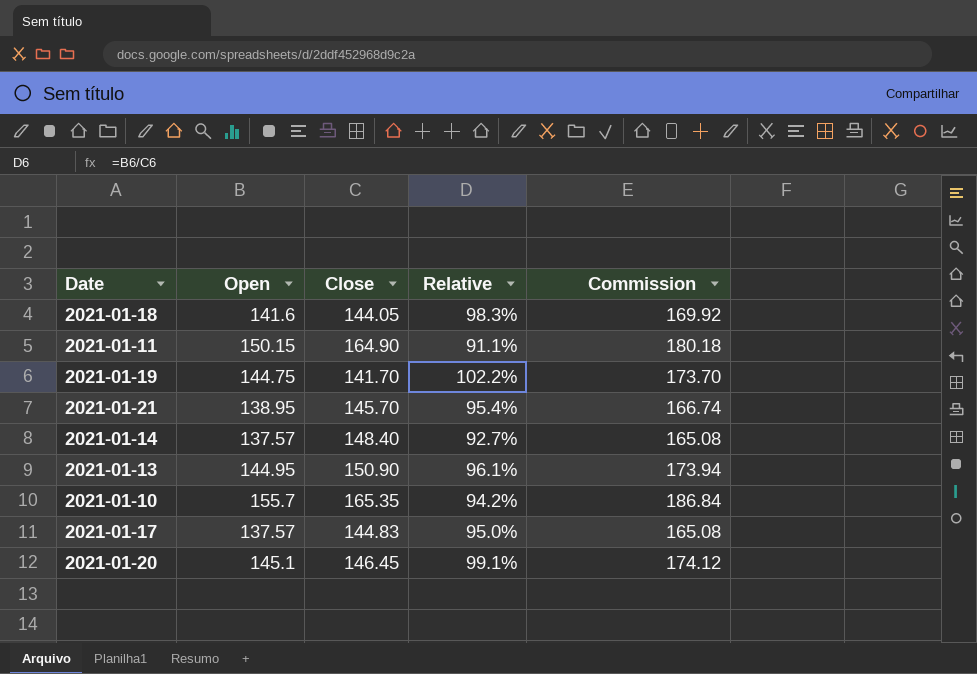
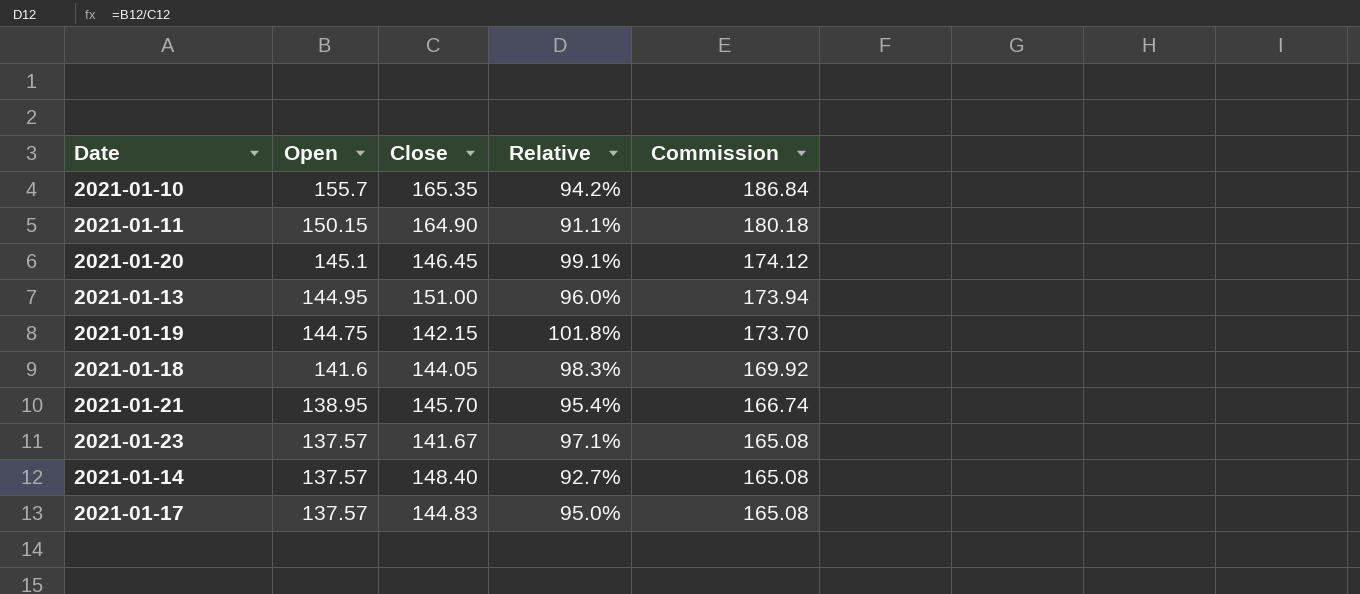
row order: none -> Open descending
2021-01-13 | Close: 150.90 -> 151.00
2021-01-13 | Relative: 96.1% -> 96.0%
2021-01-19 | Close: 141.70 -> 142.15
2021-01-19 | Relative: 102.2% -> 101.8%
row 2021-01-23: none -> 137.57 | 141.67 | 97.1% | 165.08

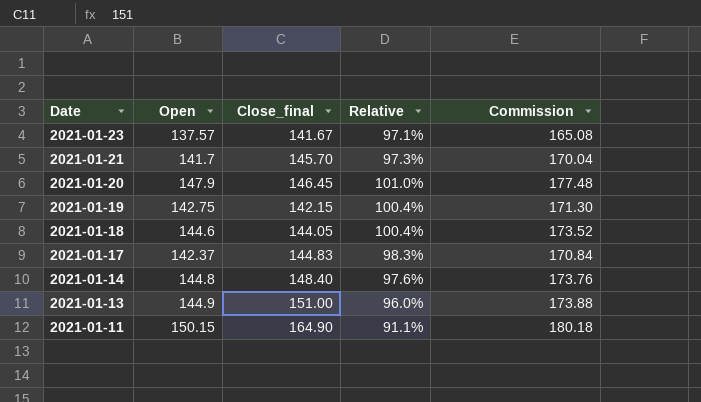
row order: Open descending -> Date descending
column name: Close -> Close_final
row 2021-01-10: 155.7 | 165.35 | 94.2% | 186.84 -> none
2021-01-21 | Open: 138.95 -> 141.7
2021-01-21 | Relative: 95.4% -> 97.3%
2021-01-21 | Commission: 166.74 -> 170.04
2021-01-20 | Open: 145.1 -> 147.9
2021-01-20 | Relative: 99.1% -> 101.0%
2021-01-20 | Commission: 174.12 -> 177.48
2021-01-19 | Open: 144.75 -> 142.75
2021-01-19 | Relative: 101.8% -> 100.4%
2021-01-19 | Commission: 173.70 -> 171.30
2021-01-18 | Open: 141.6 -> 144.6
2021-01-18 | Relative: 98.3% -> 100.4%
2021-01-18 | Commission: 169.92 -> 173.52
2021-01-17 | Open: 137.57 -> 142.37
2021-01-17 | Relative: 95.0% -> 98.3%
2021-01-17 | Commission: 165.08 -> 170.84
2021-01-14 | Open: 137.57 -> 144.8
2021-01-14 | Relative: 92.7% -> 97.6%
2021-01-14 | Commission: 165.08 -> 173.76
2021-01-13 | Open: 144.95 -> 144.9
2021-01-13 | Commission: 173.94 -> 173.88

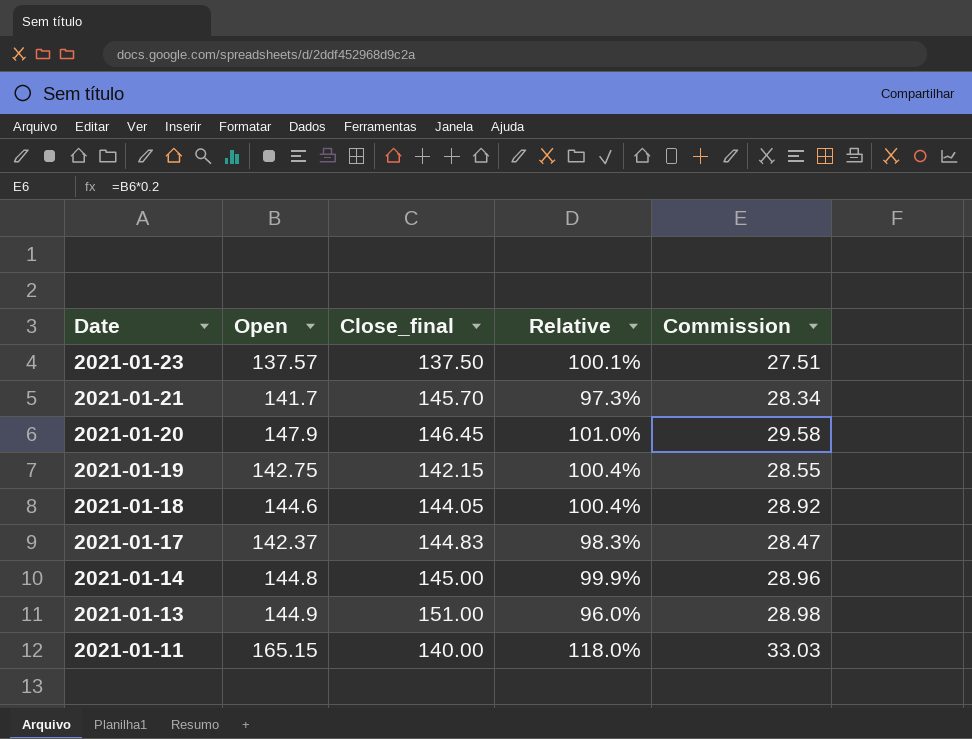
column Commission | formula: [Open] * 1.2 -> [Open] * 0.2
2021-01-23 | Close_final: 141.67 -> 137.50
2021-01-23 | Relative: 97.1% -> 100.1%
2021-01-14 | Close_final: 148.40 -> 145.00
2021-01-14 | Relative: 97.6% -> 99.9%
2021-01-11 | Open: 150.15 -> 165.15
2021-01-11 | Close_final: 164.90 -> 140.00
2021-01-11 | Relative: 91.1% -> 118.0%

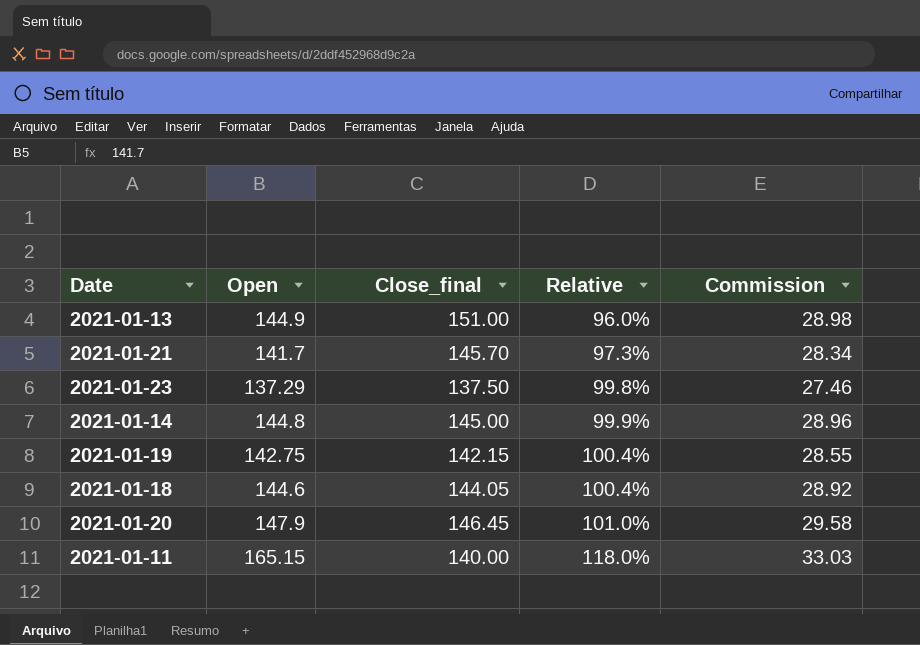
row order: Date descending -> Relative ascending
row 2021-01-17: 142.37 | 144.83 | 98.3% | 28.47 -> none
2021-01-23 | Open: 137.57 -> 137.29
2021-01-23 | Relative: 100.1% -> 99.8%
2021-01-23 | Commission: 27.51 -> 27.46

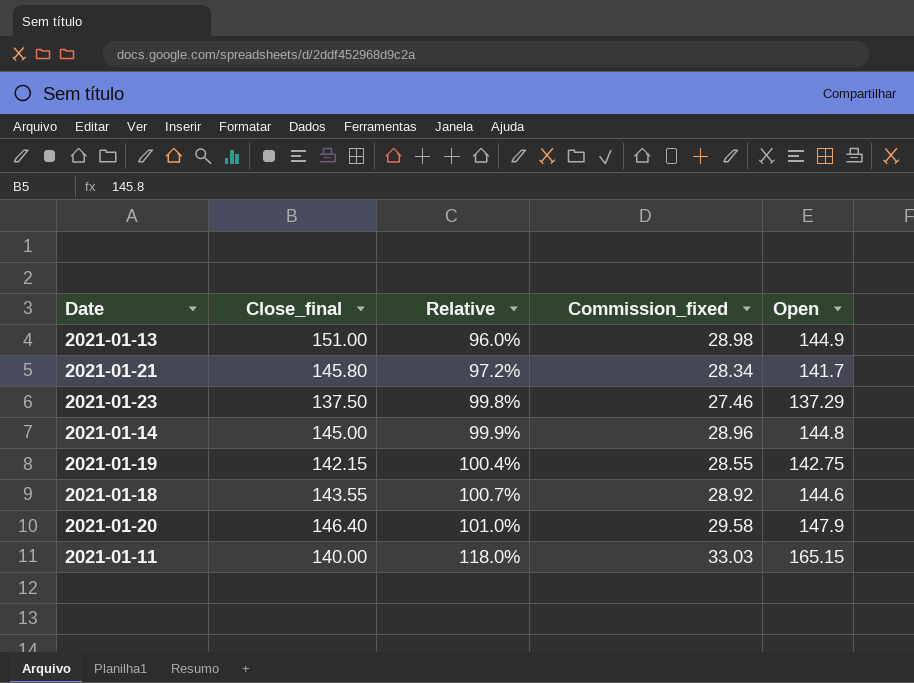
column name: Commission -> Commission_fixed
column Open | position: 2 -> 5
2021-01-21 | Close_final: 145.70 -> 145.80
2021-01-21 | Relative: 97.3% -> 97.2%
2021-01-18 | Close_final: 144.05 -> 143.55
2021-01-18 | Relative: 100.4% -> 100.7%
2021-01-20 | Close_final: 146.45 -> 146.40

